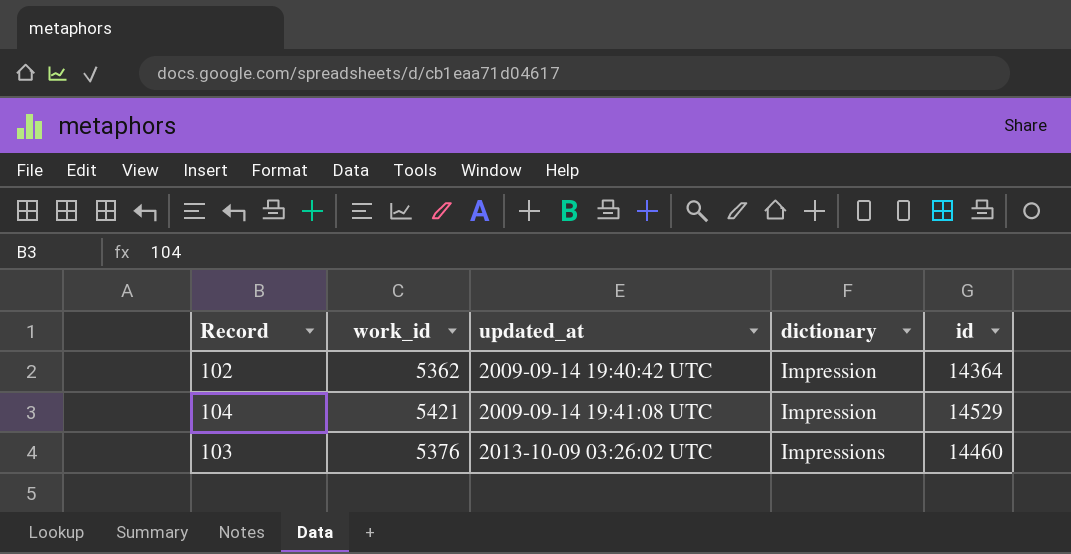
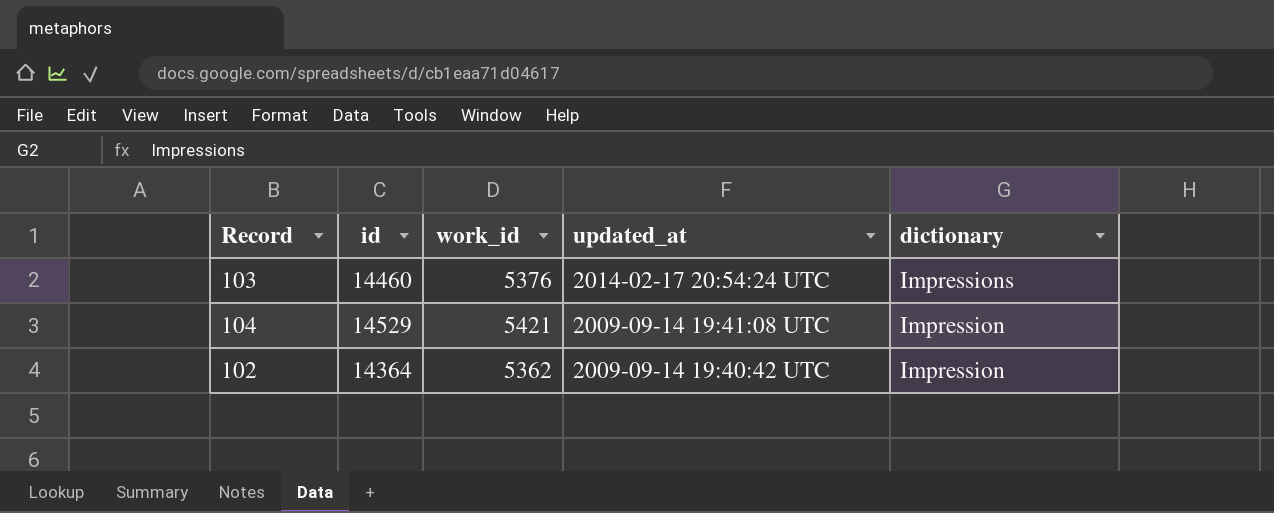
row order: updated_at ascending -> updated_at descending
column id | position: 5 -> 2
103 | updated_at: 2013-10-09 03:26:02 UTC -> 2014-02-17 20:54:24 UTC

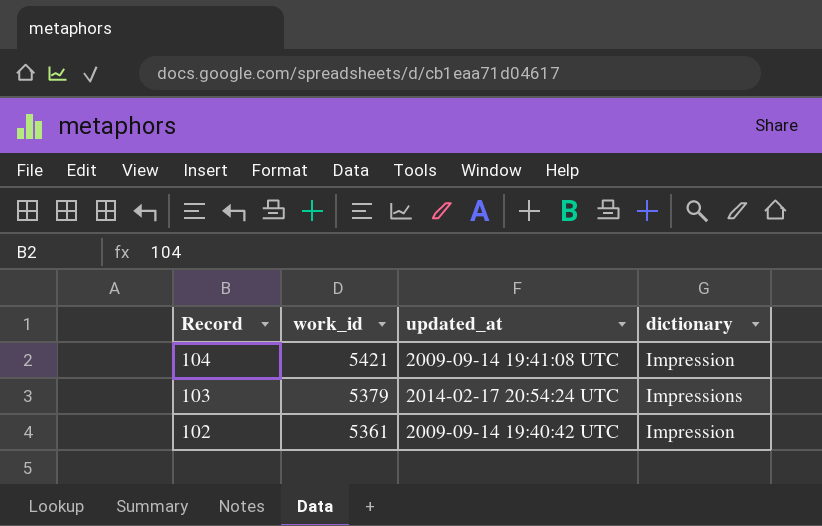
row order: updated_at descending -> Record descending
column id | position: 2 -> none
103 | work_id: 5376 -> 5379
102 | work_id: 5362 -> 5361

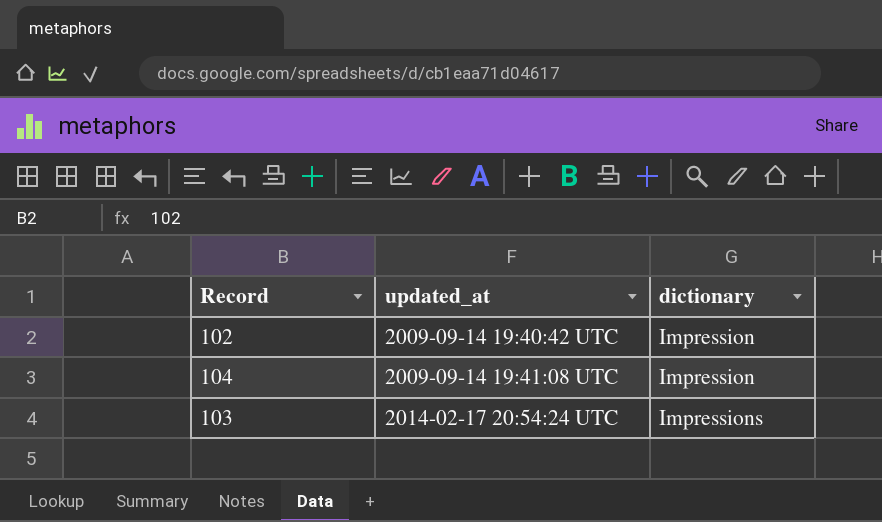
row order: Record descending -> updated_at ascending
column work_id | position: 2 -> none

